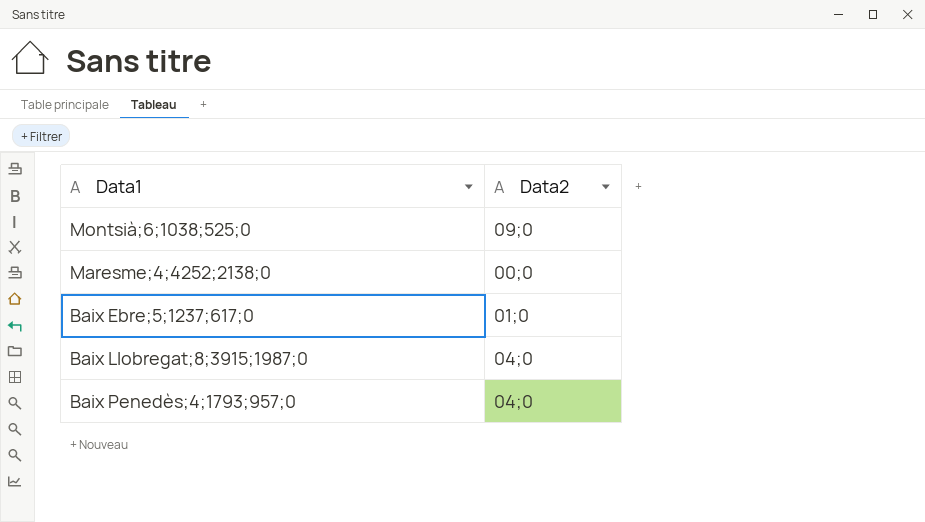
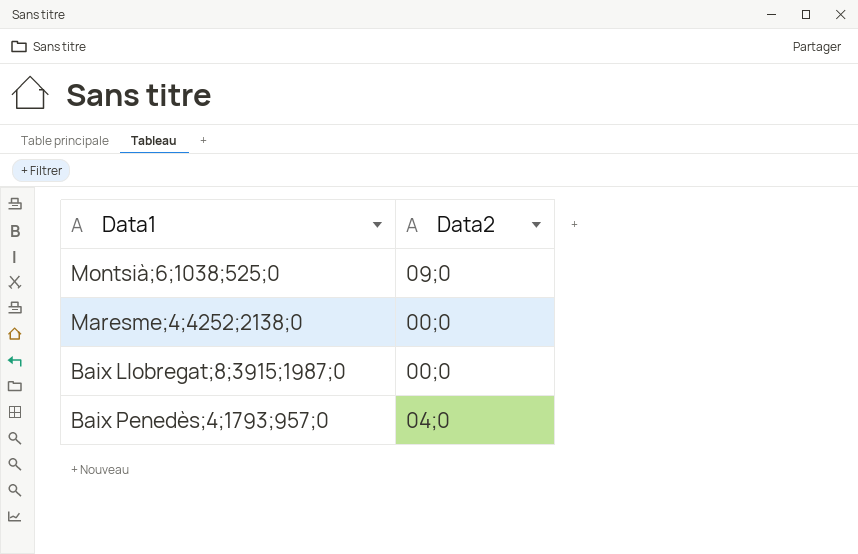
row Baix Ebre;5;1237;617;0: 01;0 -> none
Baix Llobregat;8;3915;1987;0 | Data2: 04;0 -> 00;0

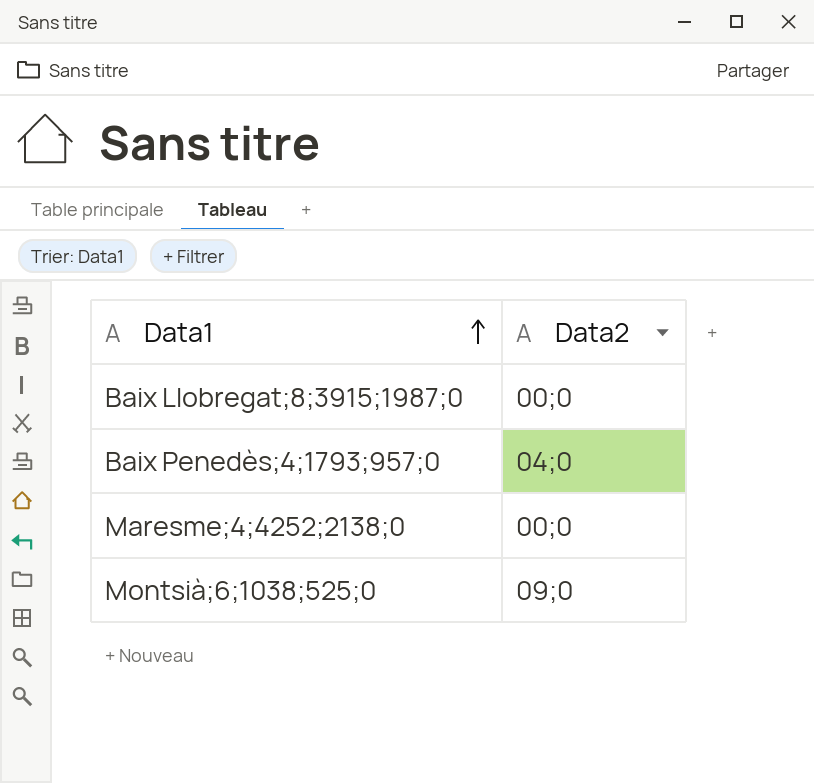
row order: none -> Data1 ascending

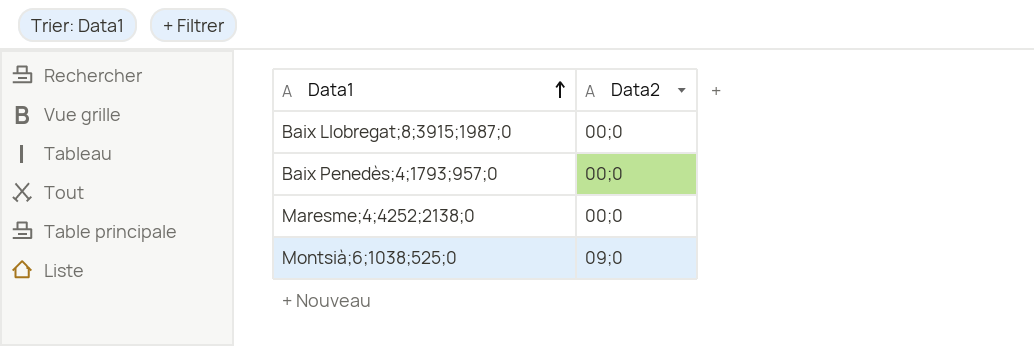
Baix Penedès;4;1793;957;0 | Data2: 04;0 -> 00;0

